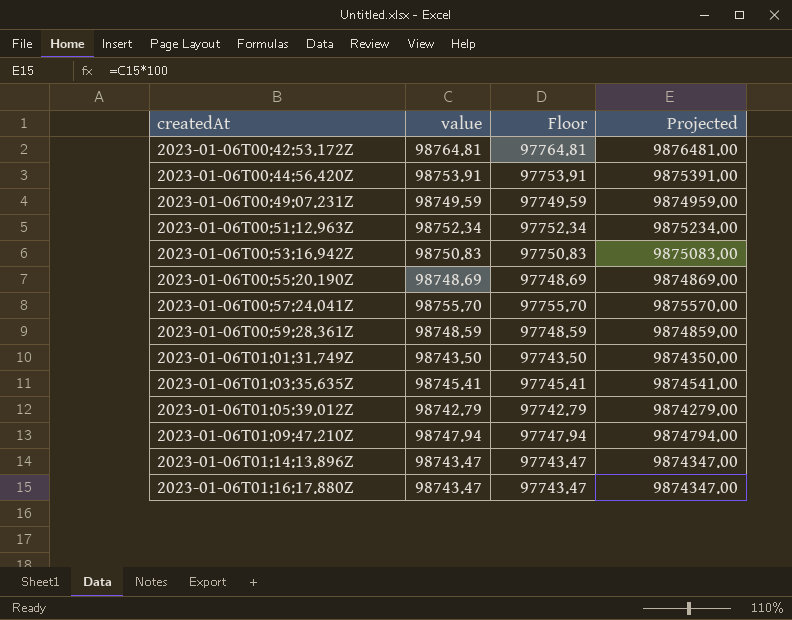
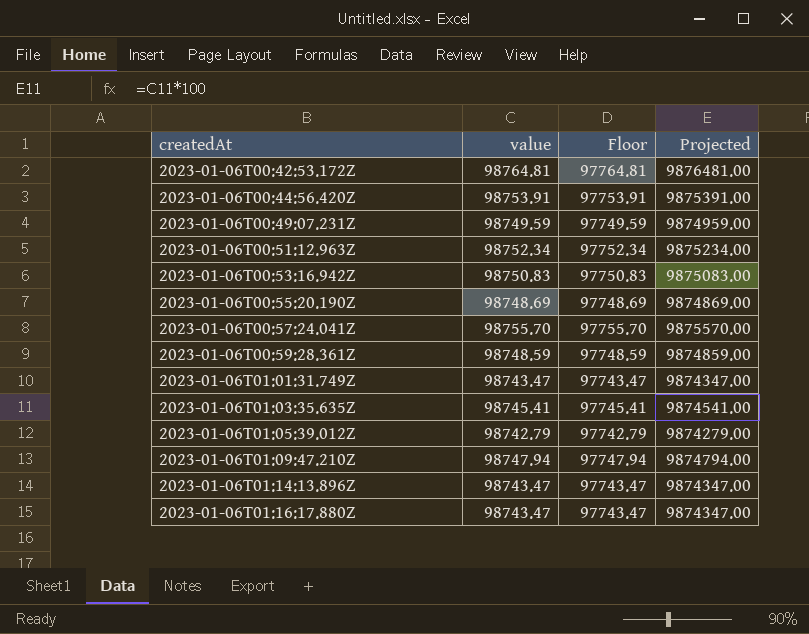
2023-01-06T01:01:31.749Z | value: 98743.50 -> 98743.47
2023-01-06T01:01:31.749Z | Floor: 97743.50 -> 97743.47
2023-01-06T01:01:31.749Z | Projected: 9874350.00 -> 9874347.00

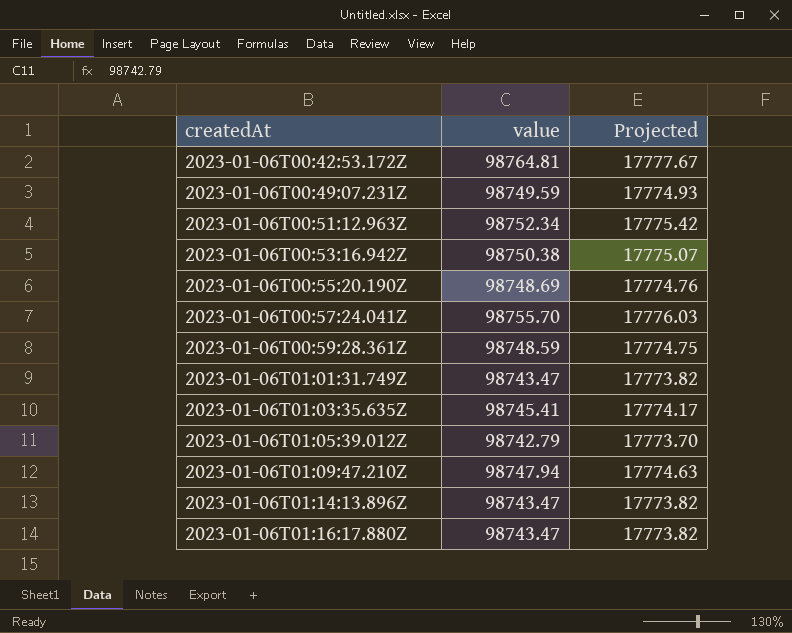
column Floor | formula: [value] - 1000 -> none
column Projected | formula: [value] * 100 -> [value] * 0.18
row 2023-01-06T00:44:56.420Z: 98753.91 | 97753.91 | 9875391.00 -> none
2023-01-06T00:53:16.942Z | value: 98750.83 -> 98750.38

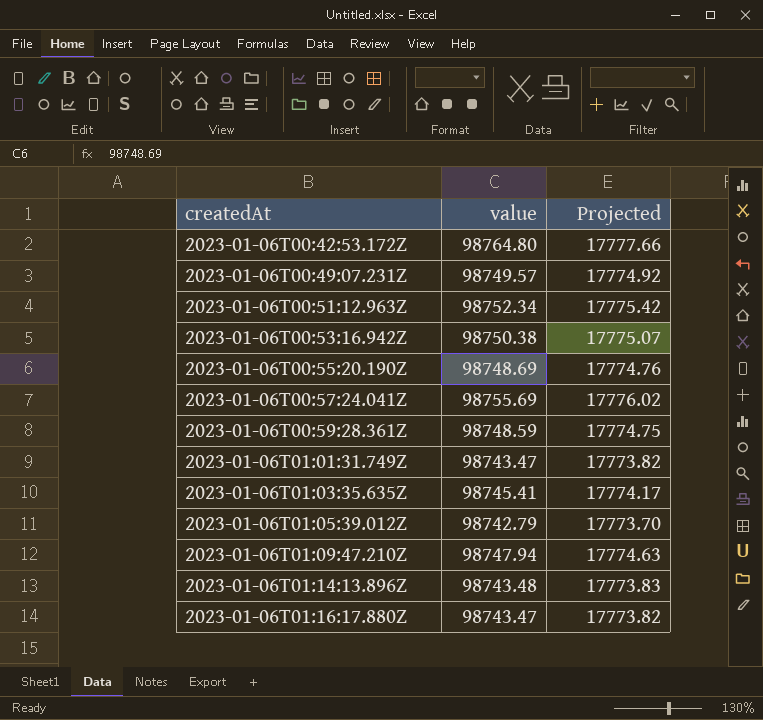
2023-01-06T00:42:53.172Z | value: 98764.81 -> 98764.80
2023-01-06T00:42:53.172Z | Projected: 17777.67 -> 17777.66
2023-01-06T00:49:07.231Z | value: 98749.59 -> 98749.57
2023-01-06T00:49:07.231Z | Projected: 17774.93 -> 17774.92
2023-01-06T00:57:24.041Z | value: 98755.70 -> 98755.69
2023-01-06T00:57:24.041Z | Projected: 17776.03 -> 17776.02
2023-01-06T01:14:13.896Z | value: 98743.47 -> 98743.48
2023-01-06T01:14:13.896Z | Projected: 17773.82 -> 17773.83

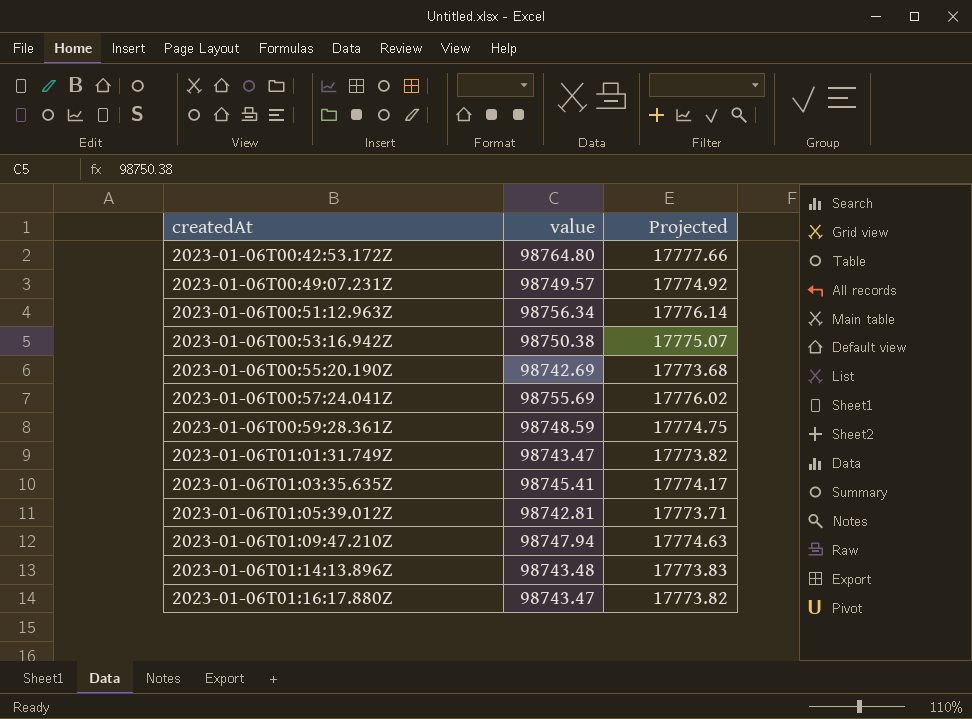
2023-01-06T00:51:12.963Z | value: 98752.34 -> 98756.34
2023-01-06T00:51:12.963Z | Projected: 17775.42 -> 17776.14
2023-01-06T00:55:20.190Z | value: 98748.69 -> 98742.69
2023-01-06T00:55:20.190Z | Projected: 17774.76 -> 17773.68
2023-01-06T01:05:39.012Z | value: 98742.79 -> 98742.81
2023-01-06T01:05:39.012Z | Projected: 17773.70 -> 17773.71

